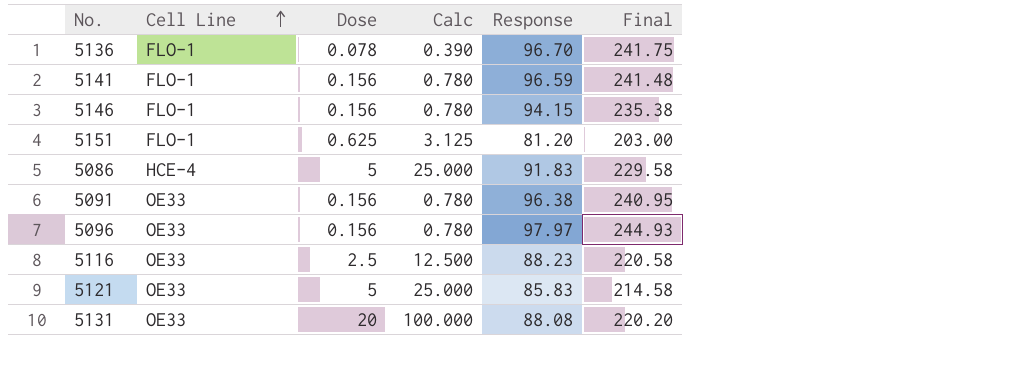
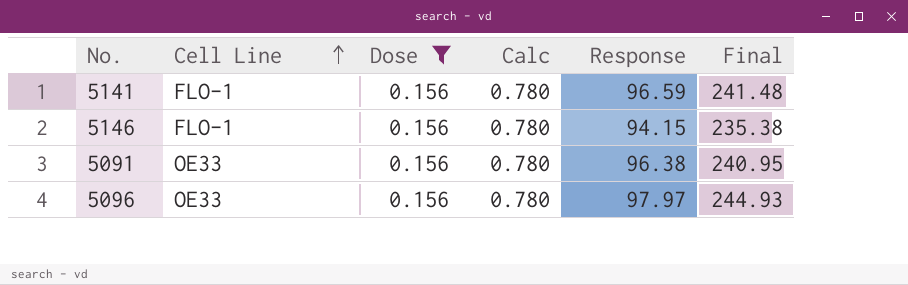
filter: none -> Dose = 0.156

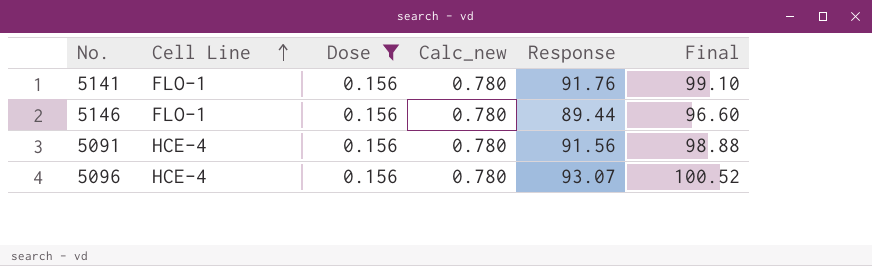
column name: Calc -> Calc_new
column Final | formula: [Response] * 2.5 -> [Response] * 1.08
5141 | Response: 96.59 -> 91.76
5146 | Response: 94.15 -> 89.44
5091 | Cell Line: OE33 -> HCE-4
5091 | Response: 96.38 -> 91.56
5096 | Cell Line: OE33 -> HCE-4
5096 | Response: 97.97 -> 93.07

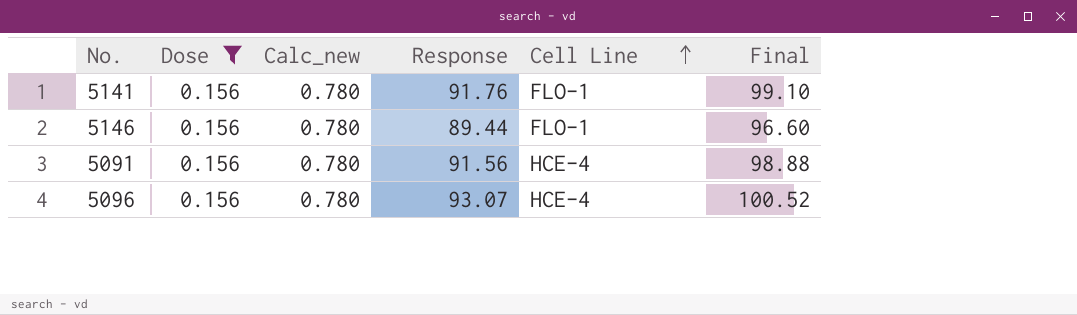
column Cell Line | position: 2 -> 5

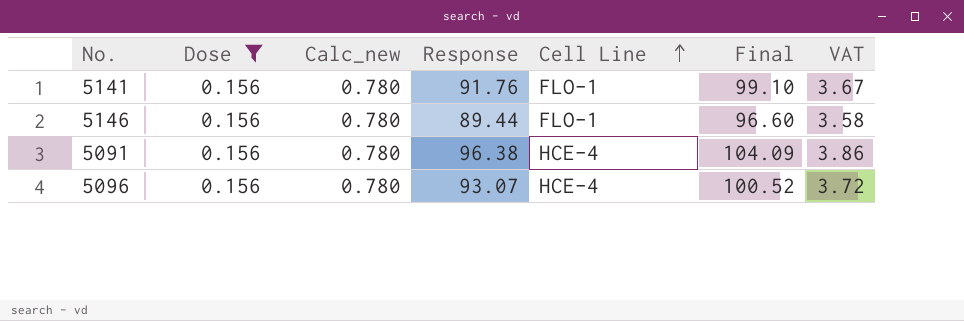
column VAT | formula: none -> [Response] * 0.04
5091 | Response: 91.56 -> 96.38
5091 | Final: 98.88 -> 104.09

